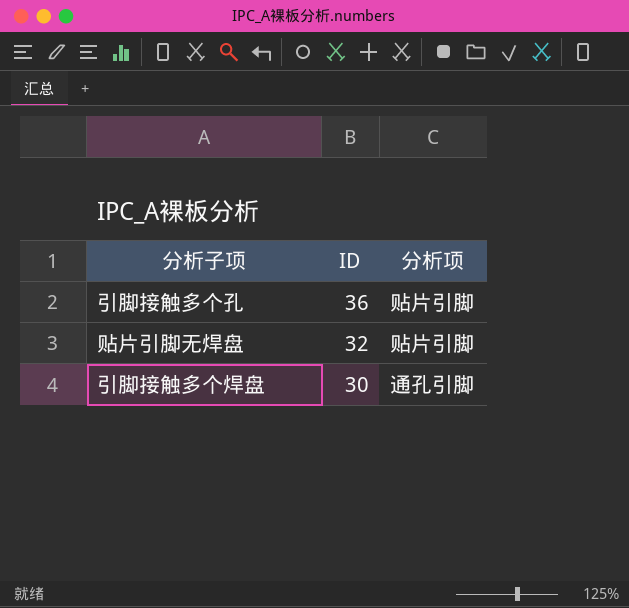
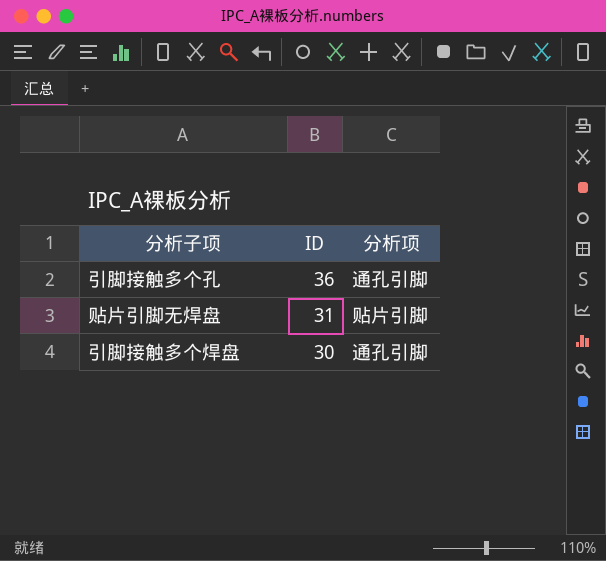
引脚接触多个孔 | 分析项: 贴片引脚 -> 通孔引脚
贴片引脚无焊盘 | ID: 32 -> 31

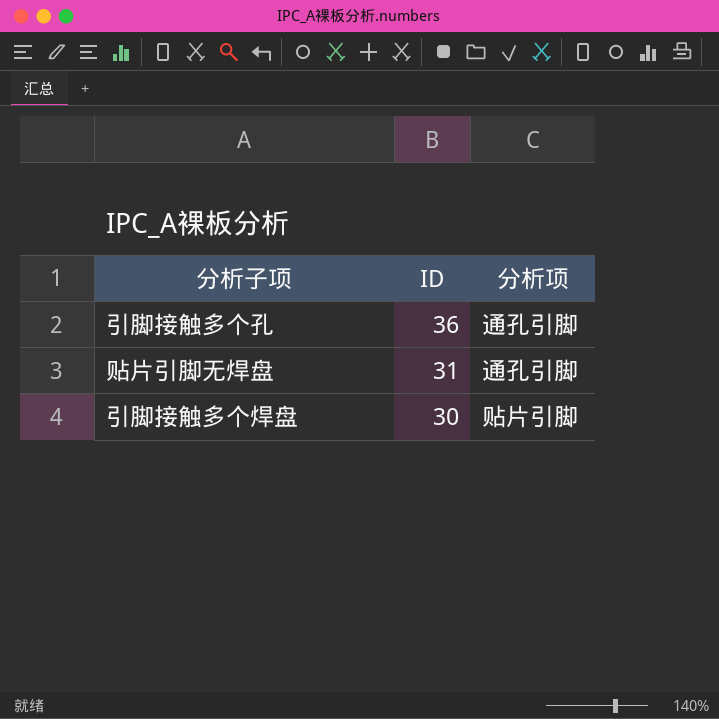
贴片引脚无焊盘 | 分析项: 贴片引脚 -> 通孔引脚
引脚接触多个焊盘 | 分析项: 通孔引脚 -> 贴片引脚

